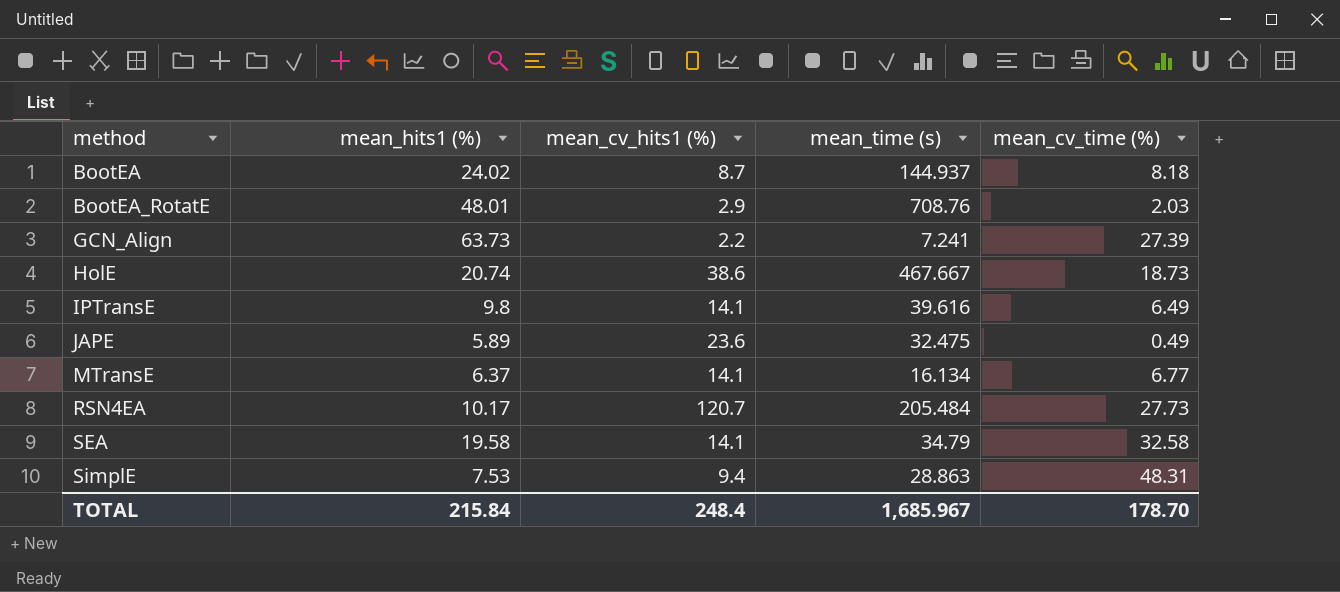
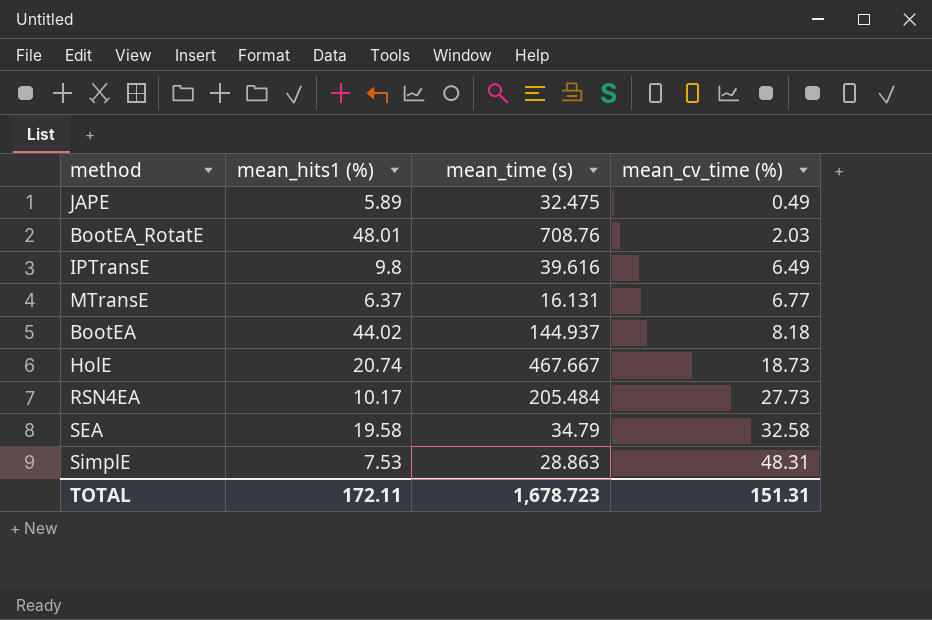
row order: method ascending -> mean_cv_time (%) ascending
column mean_cv_hits1 (%) | position: 3 -> none
row GCN_Align: 63.73 | 2.2 | 7.241 | 27.39 -> none
MTransE | mean_time (s): 16.134 -> 16.131
BootEA | mean_hits1 (%): 24.02 -> 44.02
TOTAL | mean_hits1 (%): 215.84 -> 172.11
TOTAL | mean_time (s): 1,685.967 -> 1,678.723
TOTAL | mean_cv_time (%): 178.70 -> 151.31

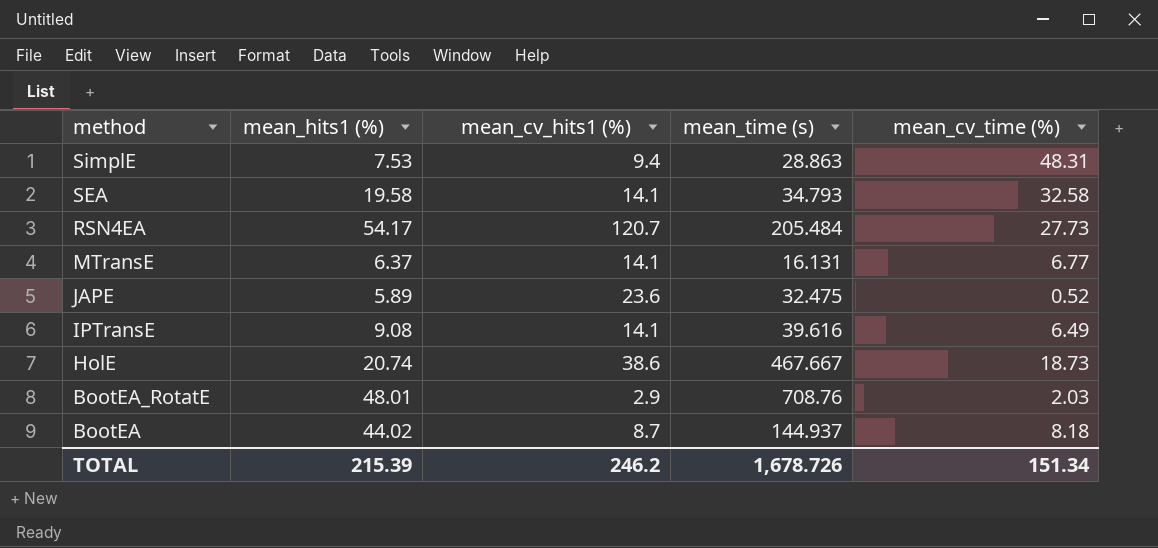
row order: mean_cv_time (%) ascending -> method descending
column mean_cv_hits1 (%) | position: none -> 3
SEA | mean_time (s): 34.79 -> 34.793
RSN4EA | mean_hits1 (%): 10.17 -> 54.17
JAPE | mean_cv_time (%): 0.49 -> 0.52
IPTransE | mean_hits1 (%): 9.8 -> 9.08
TOTAL | mean_hits1 (%): 172.11 -> 215.39
TOTAL | mean_time (s): 1,678.723 -> 1,678.726
TOTAL | mean_cv_time (%): 151.31 -> 151.34

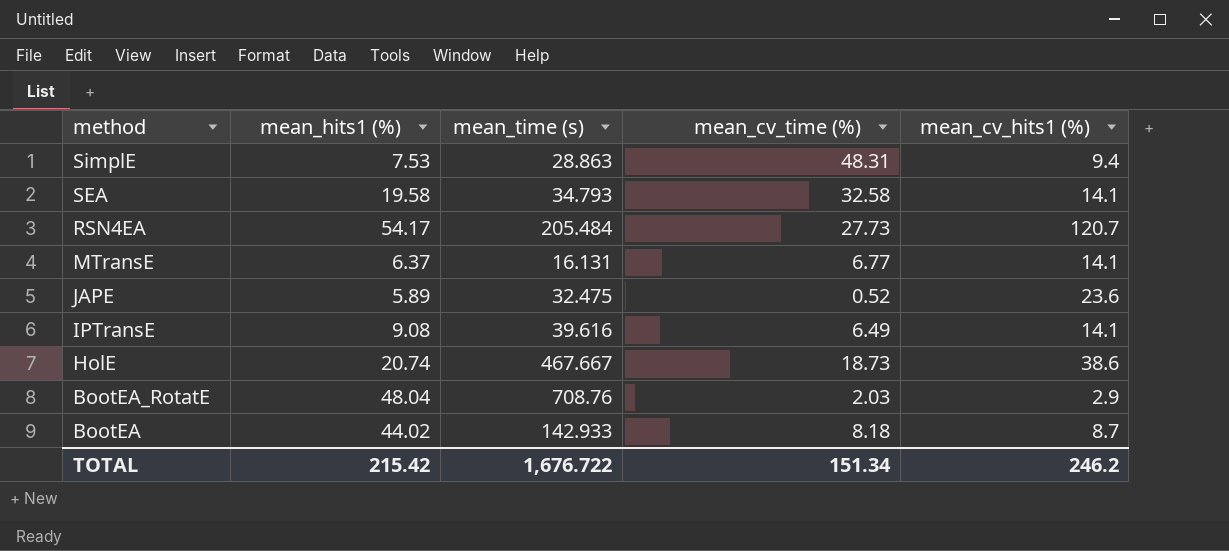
column mean_cv_hits1 (%) | position: 3 -> 5
BootEA_RotatE | mean_hits1 (%): 48.01 -> 48.04
BootEA | mean_time (s): 144.937 -> 142.933
TOTAL | mean_hits1 (%): 215.39 -> 215.42
TOTAL | mean_time (s): 1,678.726 -> 1,676.722

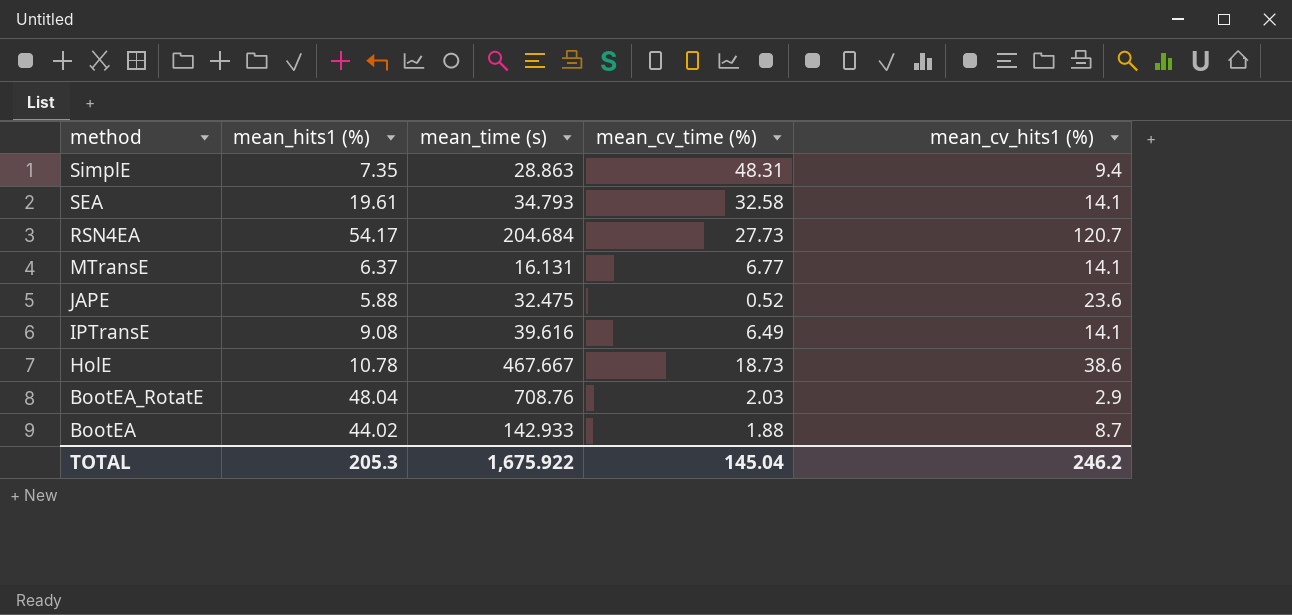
SimplE | mean_hits1 (%): 7.53 -> 7.35
SEA | mean_hits1 (%): 19.58 -> 19.61
RSN4EA | mean_time (s): 205.484 -> 204.684
JAPE | mean_hits1 (%): 5.89 -> 5.88
HolE | mean_hits1 (%): 20.74 -> 10.78
BootEA | mean_cv_time (%): 8.18 -> 1.88
TOTAL | mean_hits1 (%): 215.42 -> 205.3
TOTAL | mean_time (s): 1,676.722 -> 1,675.922
TOTAL | mean_cv_time (%): 151.34 -> 145.04

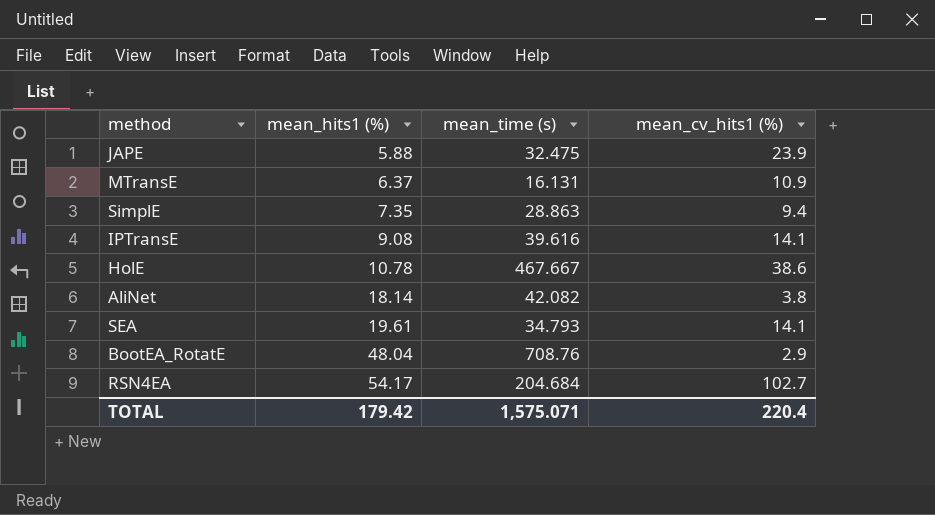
row order: method descending -> mean_hits1 (%) ascending
column mean_cv_time (%) | position: 4 -> none
row BootEA: 44.02 | 142.933 | 1.88 | 8.7 -> none
JAPE | mean_cv_hits1 (%): 23.6 -> 23.9
MTransE | mean_cv_hits1 (%): 14.1 -> 10.9
row AliNet: none -> 18.14 | 42.082 | 3.8
RSN4EA | mean_cv_hits1 (%): 120.7 -> 102.7
TOTAL | mean_hits1 (%): 205.3 -> 179.42
TOTAL | mean_time (s): 1,675.922 -> 1,575.071
TOTAL | mean_cv_hits1 (%): 246.2 -> 220.4

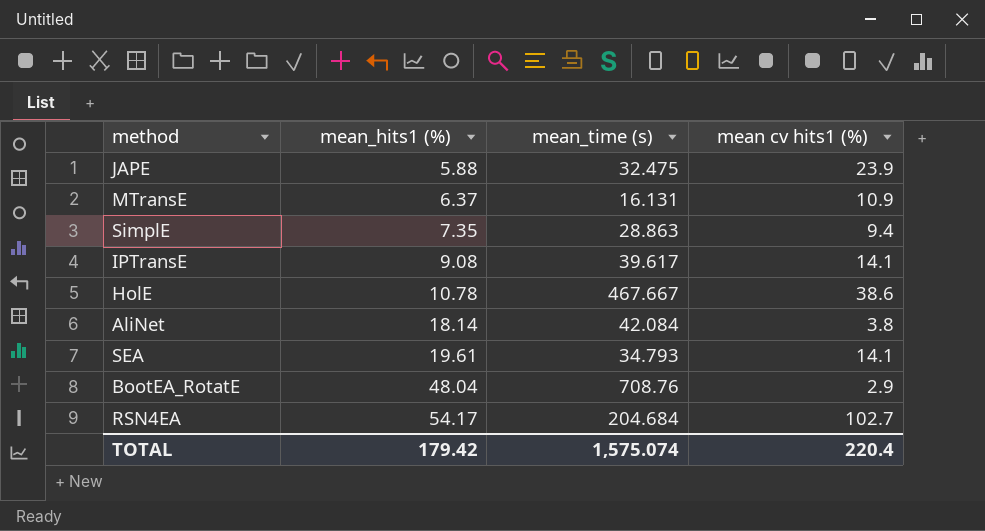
column name: mean_cv_hits1 (%) -> mean cv hits1 (%)
IPTransE | mean_time (s): 39.616 -> 39.617
AliNet | mean_time (s): 42.082 -> 42.084
TOTAL | mean_time (s): 1,575.071 -> 1,575.074

